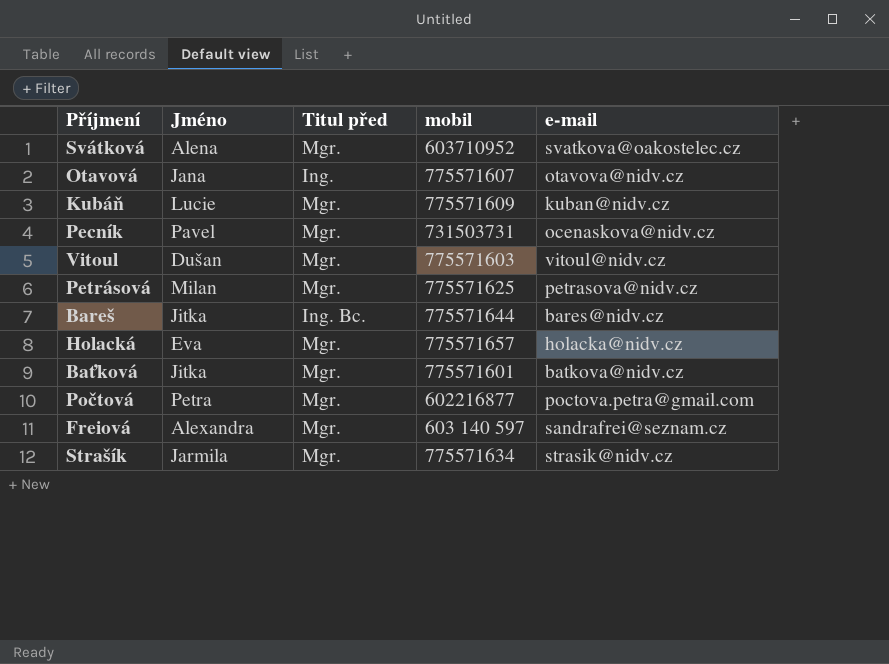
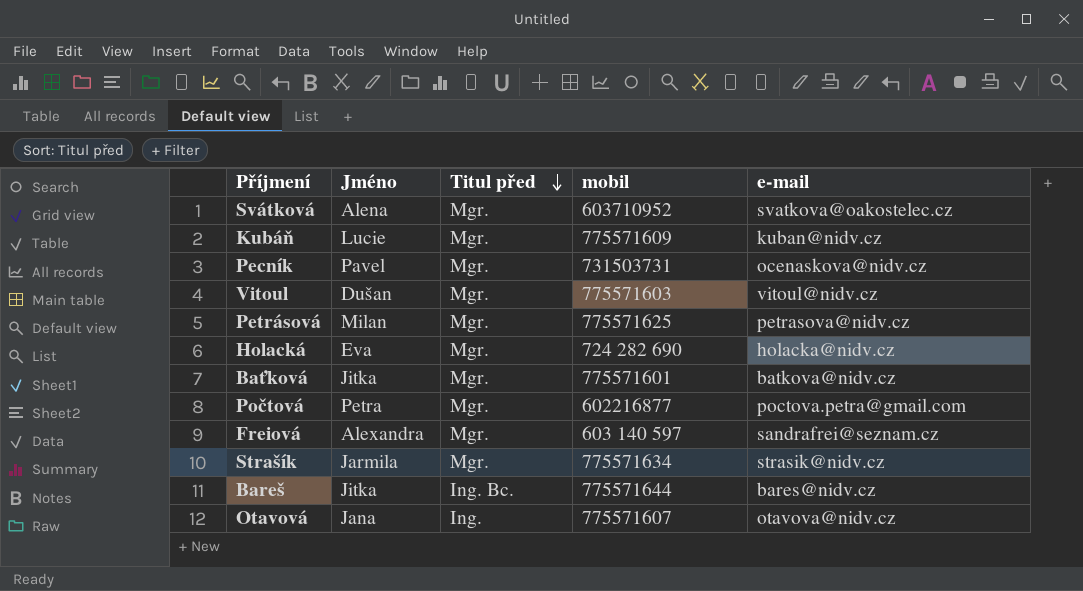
row order: none -> Titul před descending
Holacká | mobil: 775571657 -> 724 282 690

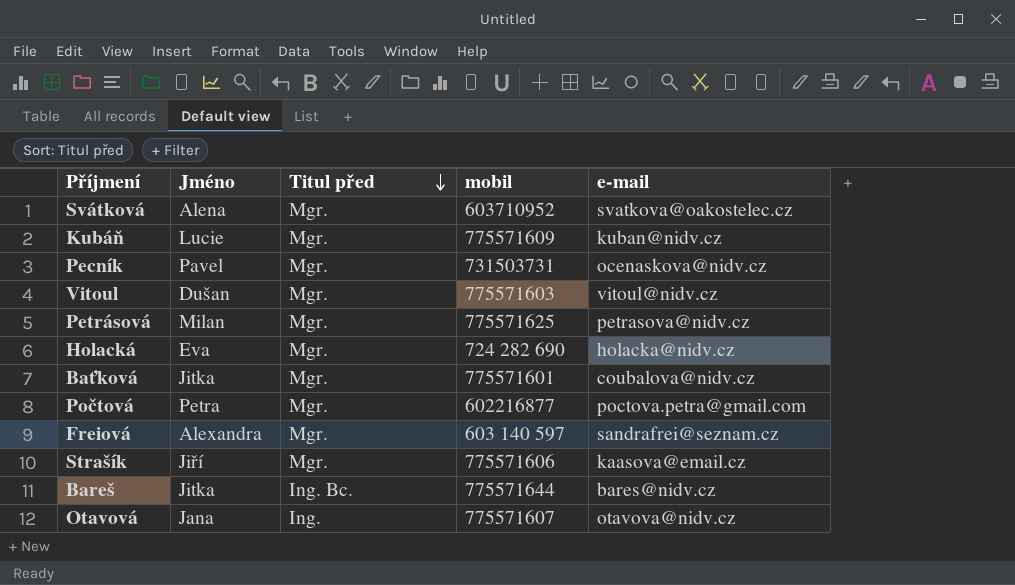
Baťková | e-mail: batkova@nidv.cz -> coubalova@nidv.cz
Strašík | Jméno: Jarmila -> Jiří
Strašík | mobil: 775571634 -> 775571606
Strašík | e-mail: strasik@nidv.cz -> kaasova@email.cz

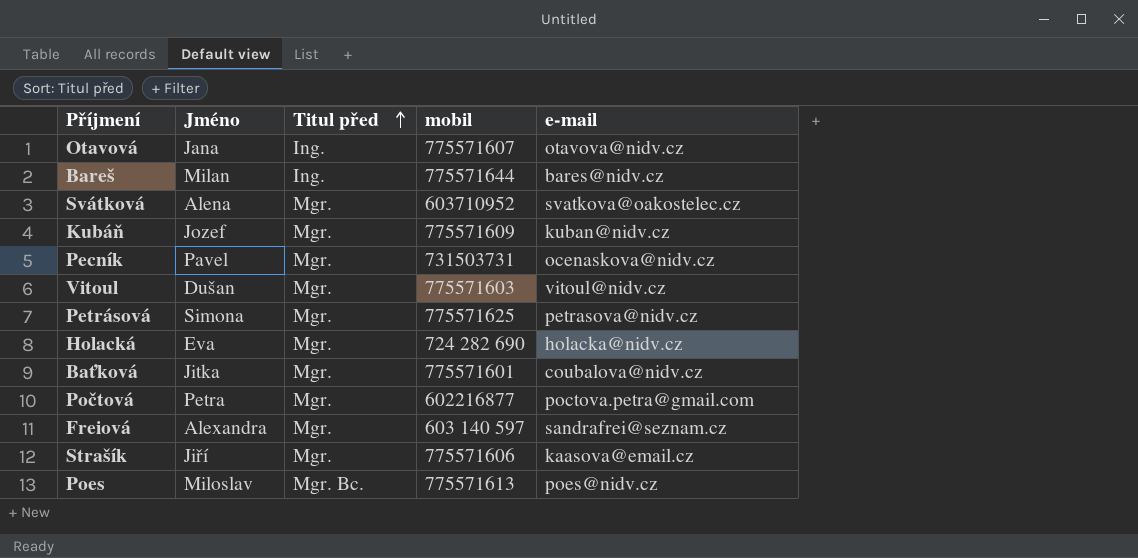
row order: Titul před descending -> Titul před ascending
Bareš | Jméno: Jitka -> Milan
Bareš | Titul před: Ing. Bc. -> Ing.
Kubáň | Jméno: Lucie -> Jozef
Petrásová | Jméno: Milan -> Simona
row Poes: none -> Miloslav | Mgr. Bc. | 775571613 | poes@nidv.cz

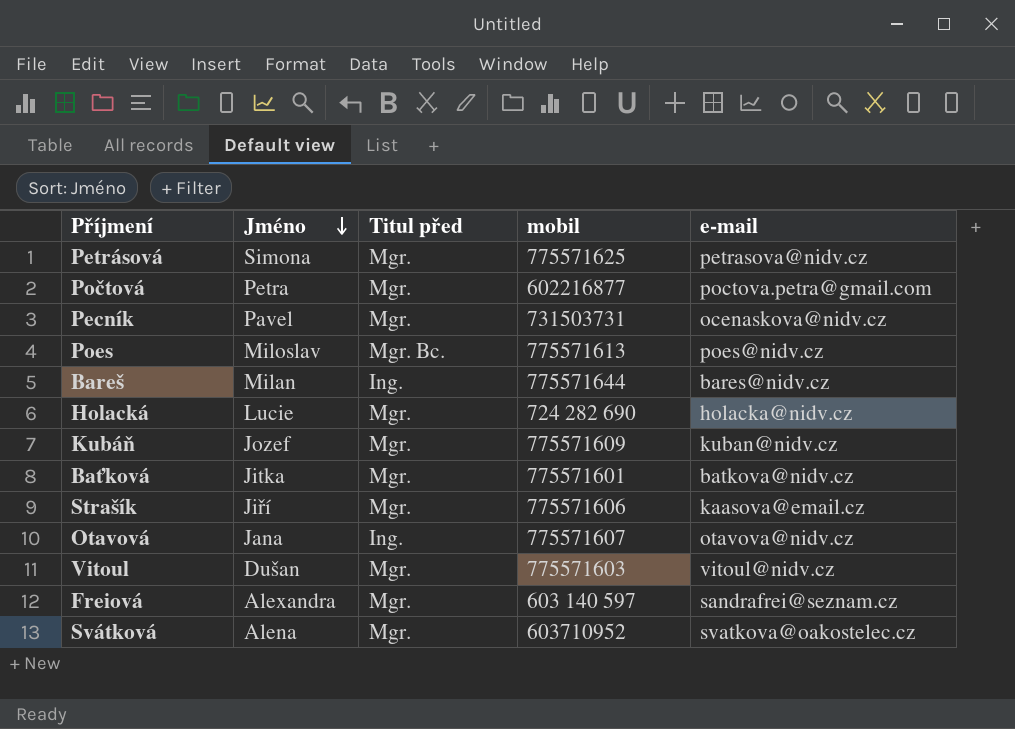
row order: Titul před ascending -> Jméno descending
Holacká | Jméno: Eva -> Lucie
Baťková | e-mail: coubalova@nidv.cz -> batkova@nidv.cz

